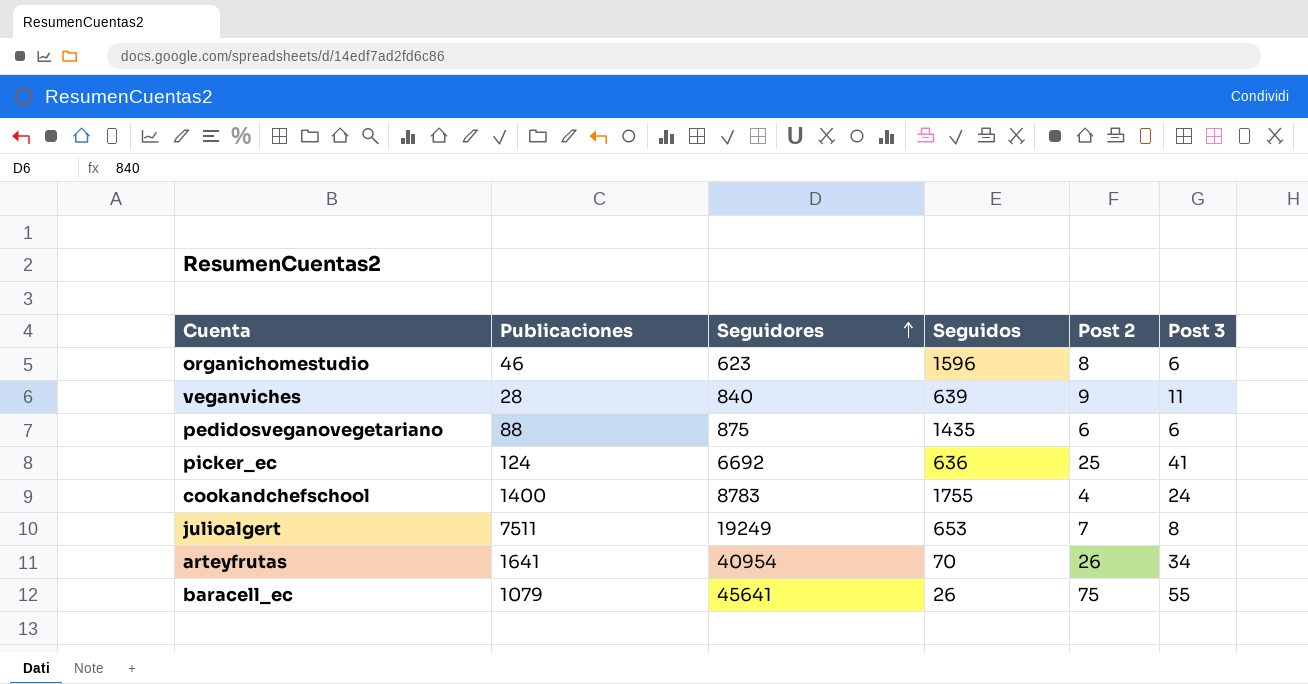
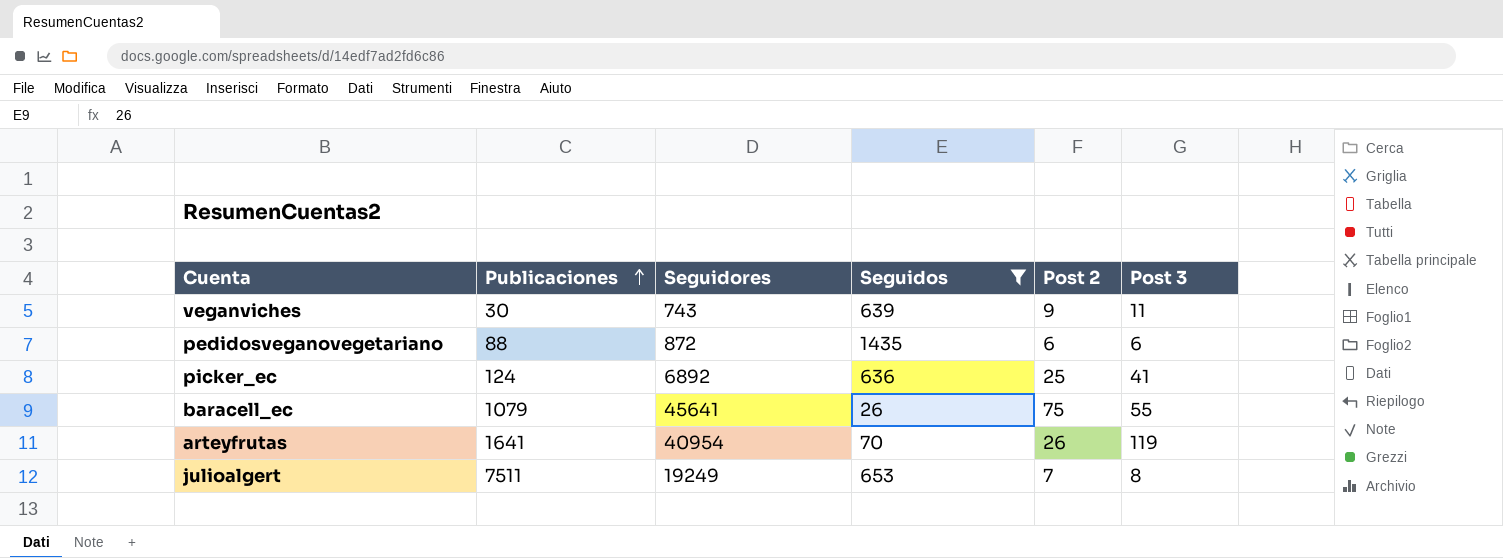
filter: none -> Seguidos <= 1435
row order: Seguidores ascending -> Publicaciones ascending
veganviches | Publicaciones: 28 -> 30
veganviches | Seguidores: 840 -> 743
pedidosveganovegetariano | Seguidores: 875 -> 872
picker_ec | Seguidores: 6692 -> 6892
arteyfrutas | Post 3: 34 -> 119

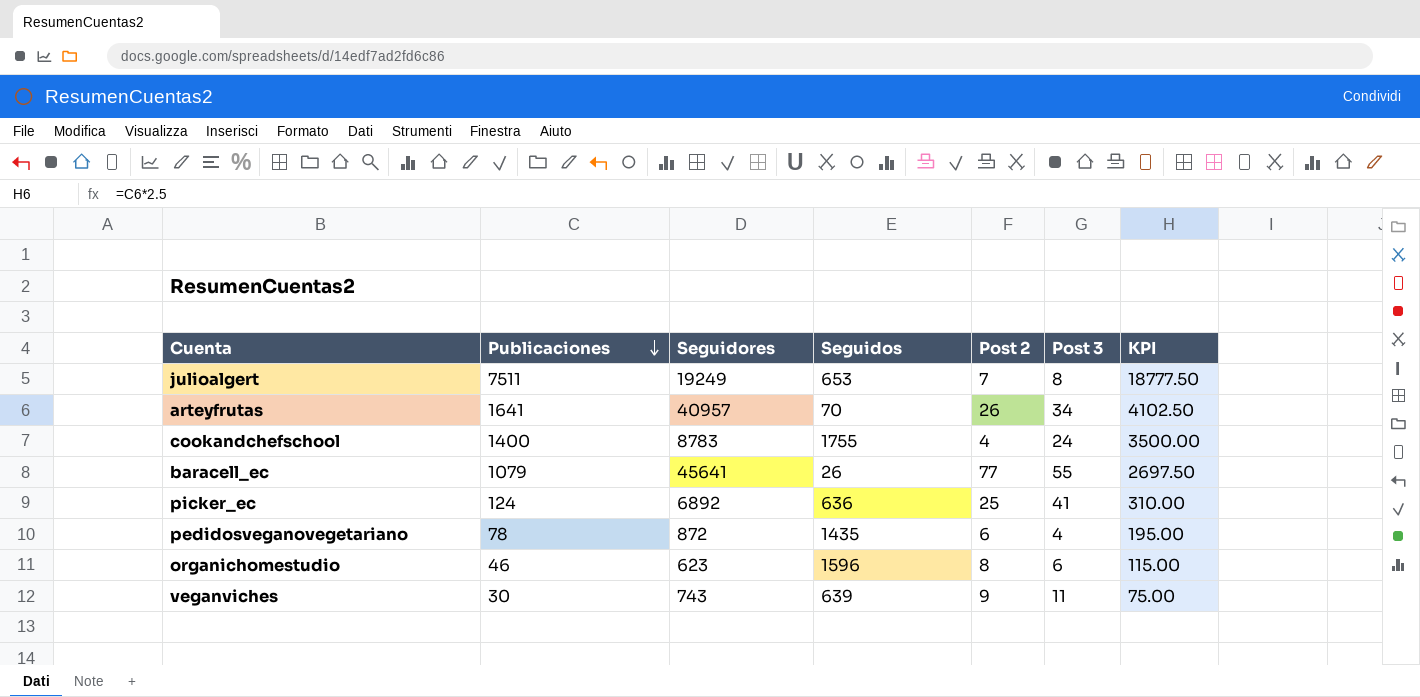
filter: Seguidos <= 1435 -> none
row order: Publicaciones ascending -> Publicaciones descending
column KPI | formula: none -> [Publicaciones] * 2.5
arteyfrutas | Seguidores: 40954 -> 40957
arteyfrutas | Post 3: 119 -> 34
baracell_ec | Post 2: 75 -> 77
pedidosveganovegetariano | Publicaciones: 88 -> 78
pedidosveganovegetariano | Post 3: 6 -> 4

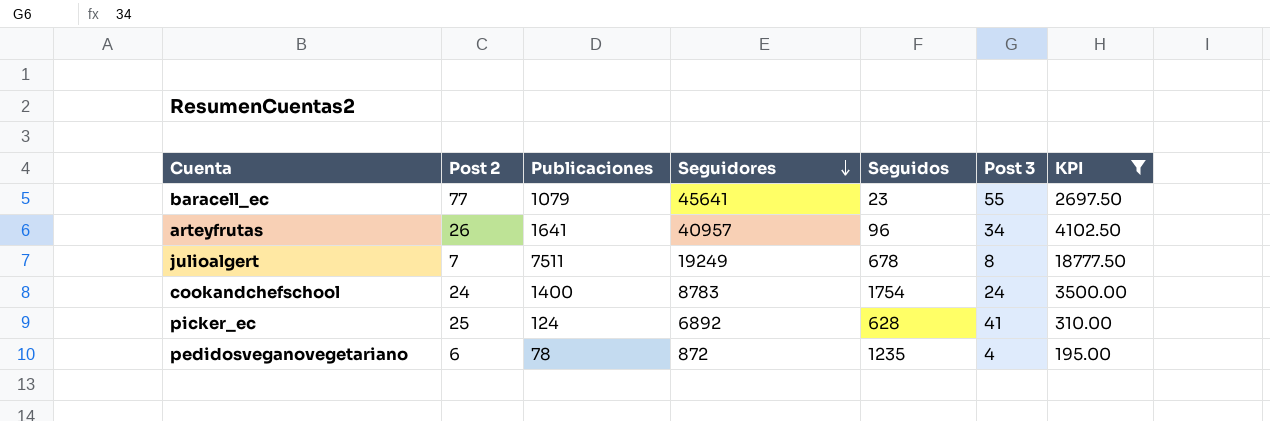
filter: none -> KPI >= 195.00
row order: Publicaciones descending -> Seguidores descending
column Post 2 | position: 5 -> 2
baracell_ec | Seguidos: 26 -> 23
arteyfrutas | Seguidos: 70 -> 96
julioalgert | Seguidos: 653 -> 678
cookandchefschool | Post 2: 4 -> 24
cookandchefschool | Seguidos: 1755 -> 1754
picker_ec | Seguidos: 636 -> 628
pedidosveganovegetariano | Seguidos: 1435 -> 1235

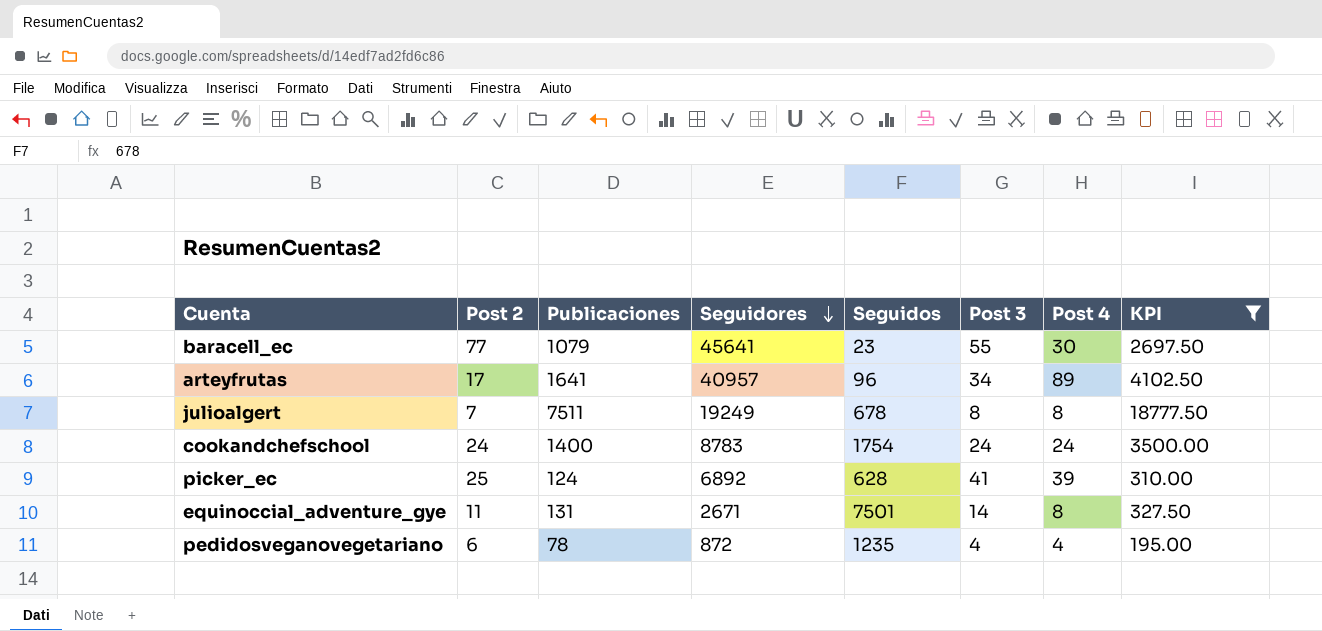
column Post 4 | position: none -> 7
arteyfrutas | Post 2: 26 -> 17
row equinoccial_adventure_gye: none -> 11 | 131 | 2671 | 7501 | 14 | 8 | 327.50

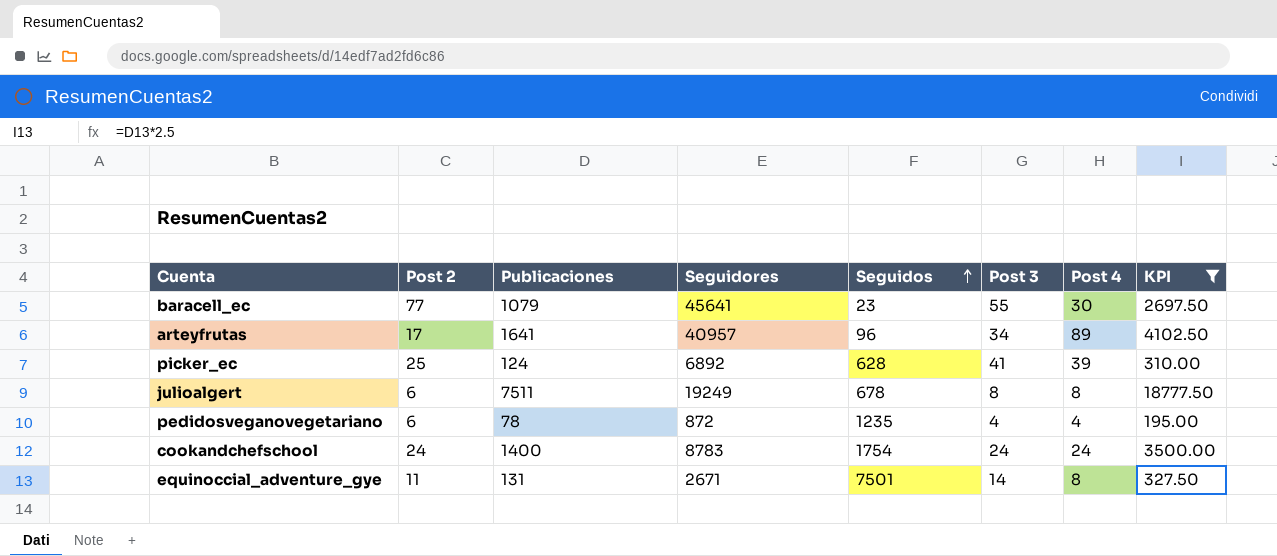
row order: Seguidores descending -> Seguidos ascending
julioalgert | Post 2: 7 -> 6

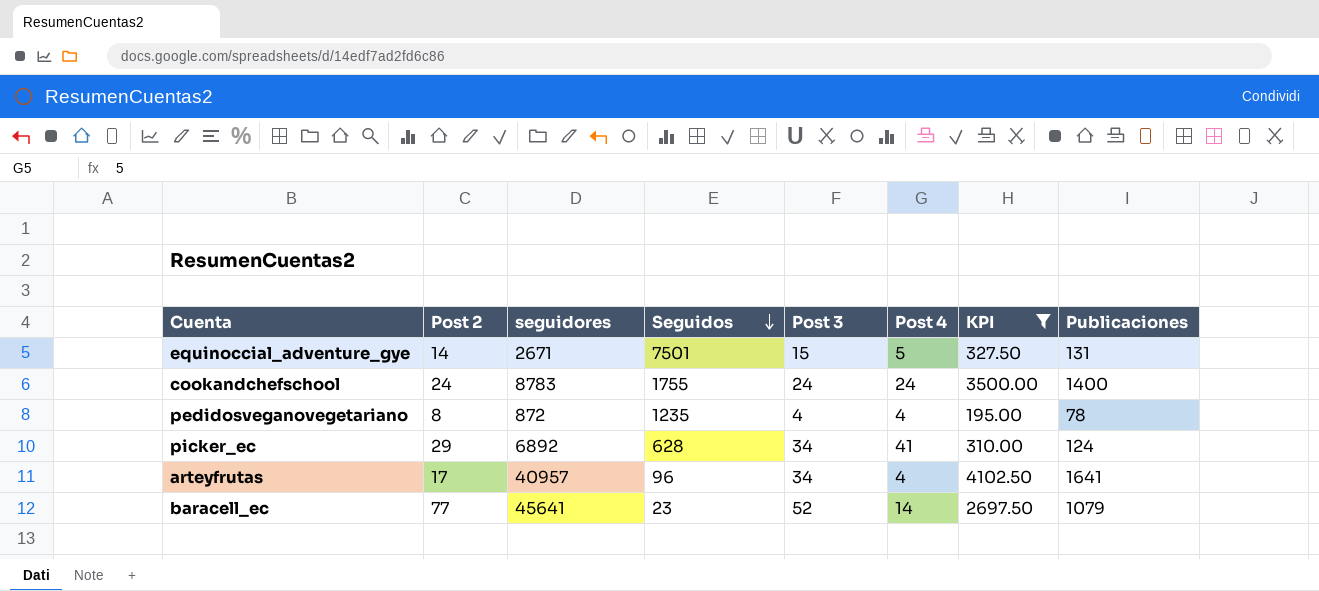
row order: Seguidos ascending -> Seguidos descending
column name: Seguidores -> seguidores
column Publicaciones | position: 3 -> 8
row julioalgert: 6 | 7511 | 19249 | 678 | 8 | 8 | 18777.50 -> none
equinoccial_adventure_gye | Post 2: 11 -> 14
equinoccial_adventure_gye | Post 3: 14 -> 15
equinoccial_adventure_gye | Post 4: 8 -> 5
cookandchefschool | Seguidos: 1754 -> 1755
pedidosveganovegetariano | Post 2: 6 -> 8
picker_ec | Post 2: 25 -> 29
picker_ec | Post 3: 41 -> 34
picker_ec | Post 4: 39 -> 41
arteyfrutas | Post 4: 89 -> 4
baracell_ec | Post 3: 55 -> 52
baracell_ec | Post 4: 30 -> 14

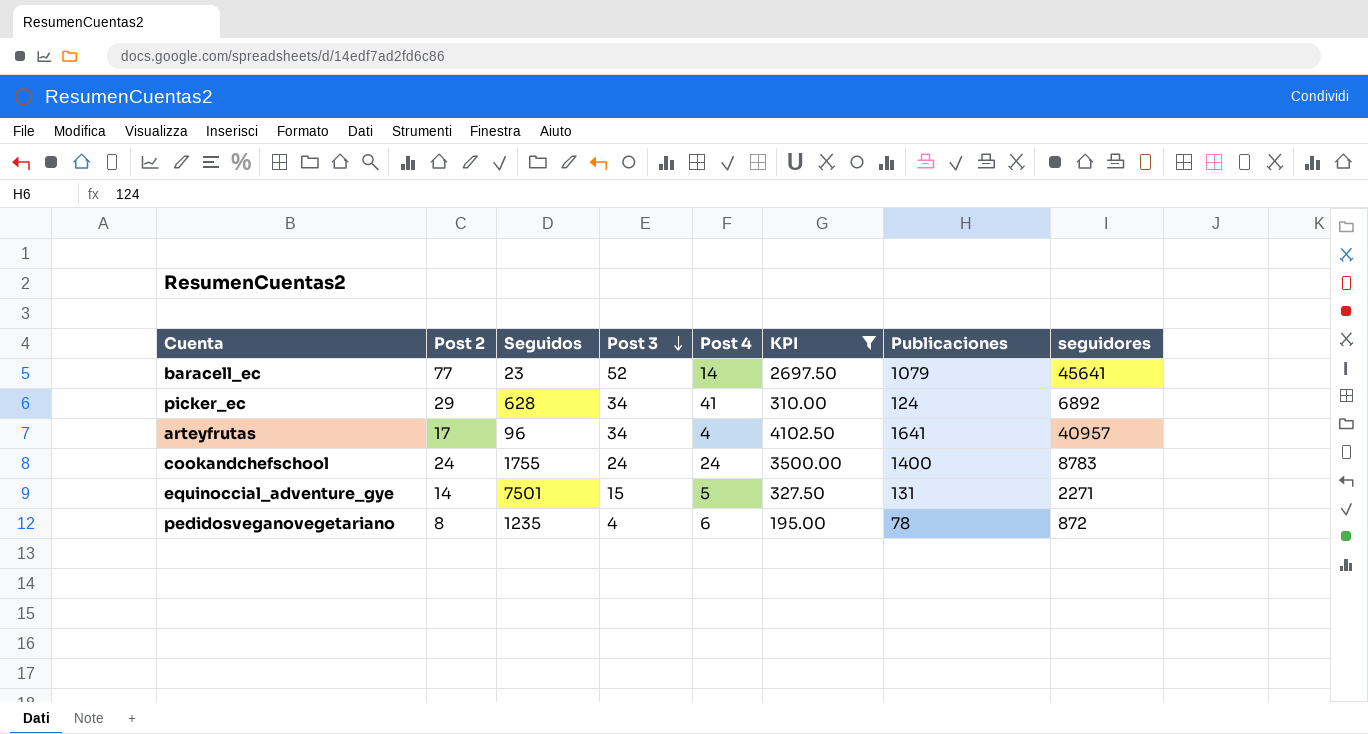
row order: Seguidos descending -> Post 3 descending
column seguidores | position: 3 -> 8
equinoccial_adventure_gye | seguidores: 2671 -> 2271
pedidosveganovegetariano | Post 4: 4 -> 6

